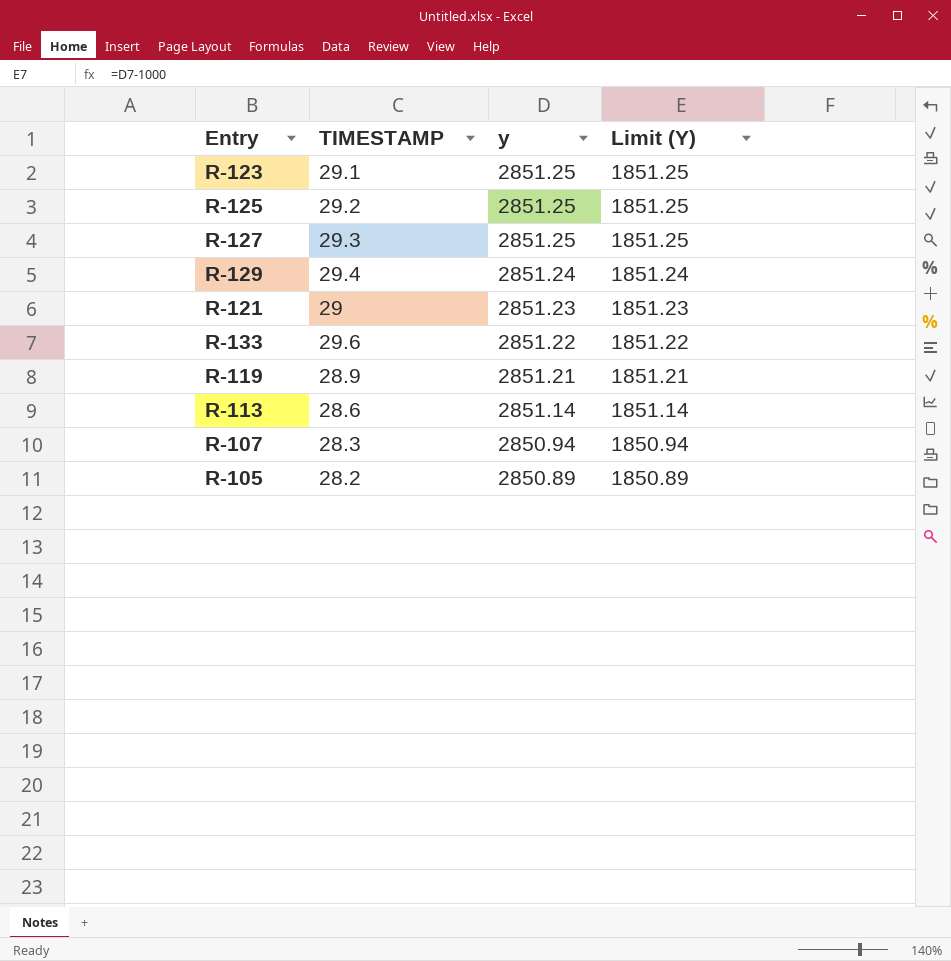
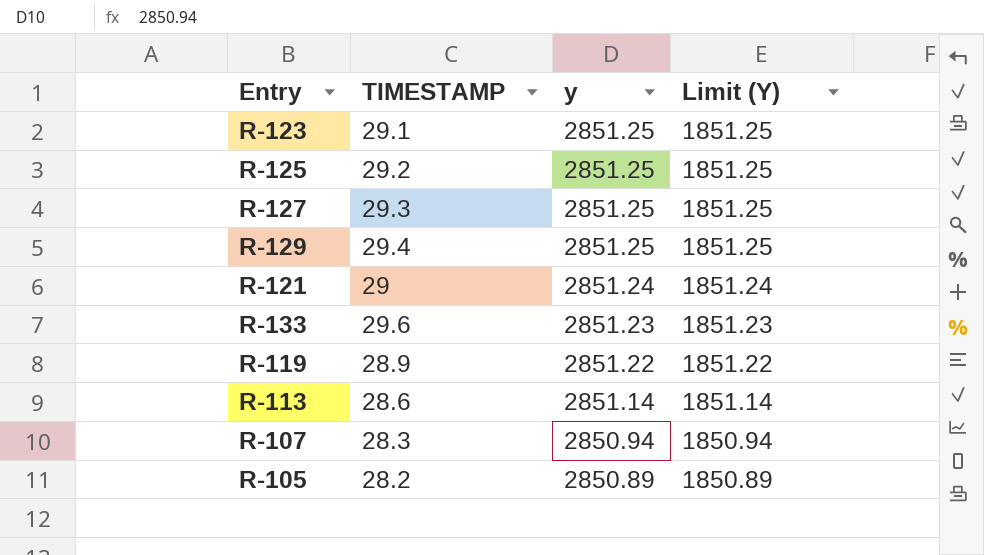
R-129 | y: 2851.24 -> 2851.25
R-129 | Limit (Y): 1851.24 -> 1851.25
R-121 | y: 2851.23 -> 2851.24
R-121 | Limit (Y): 1851.23 -> 1851.24
R-133 | y: 2851.22 -> 2851.23
R-133 | Limit (Y): 1851.22 -> 1851.23
R-119 | y: 2851.21 -> 2851.22
R-119 | Limit (Y): 1851.21 -> 1851.22

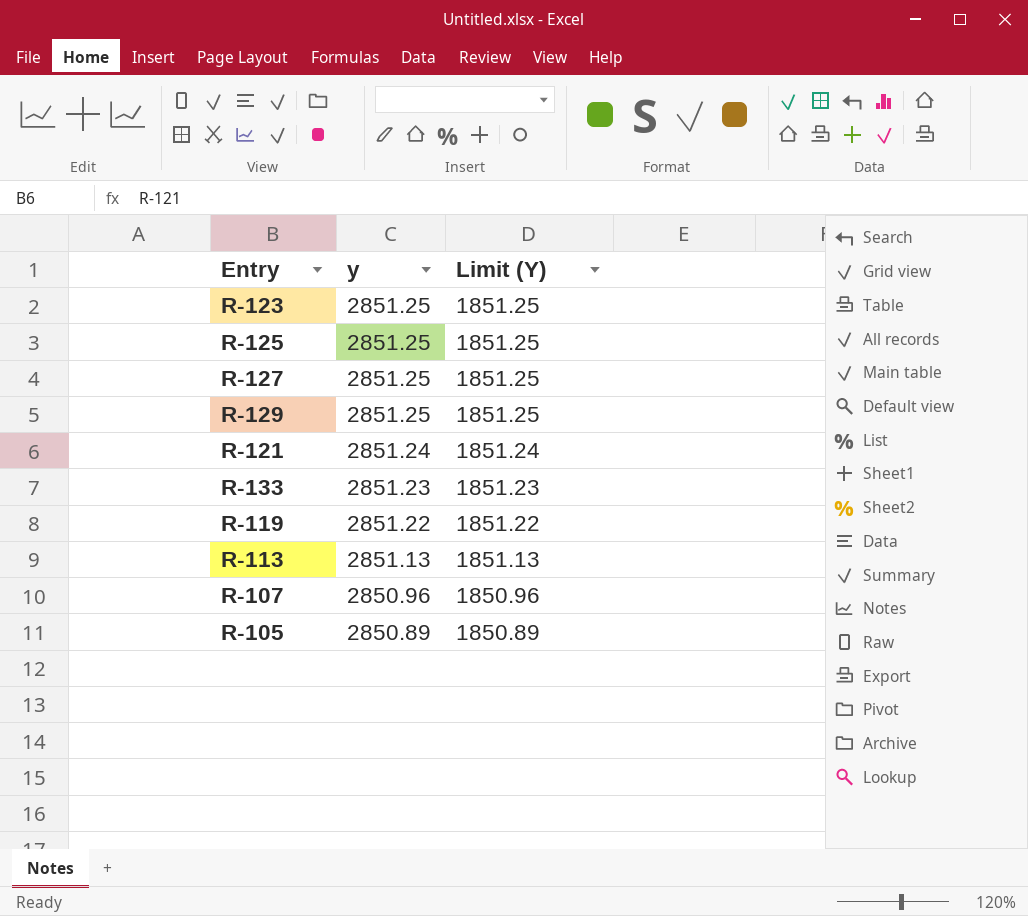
column TIMESTAMP | position: 2 -> none
R-113 | y: 2851.14 -> 2851.13
R-113 | Limit (Y): 1851.14 -> 1851.13
R-107 | y: 2850.94 -> 2850.96
R-107 | Limit (Y): 1850.94 -> 1850.96

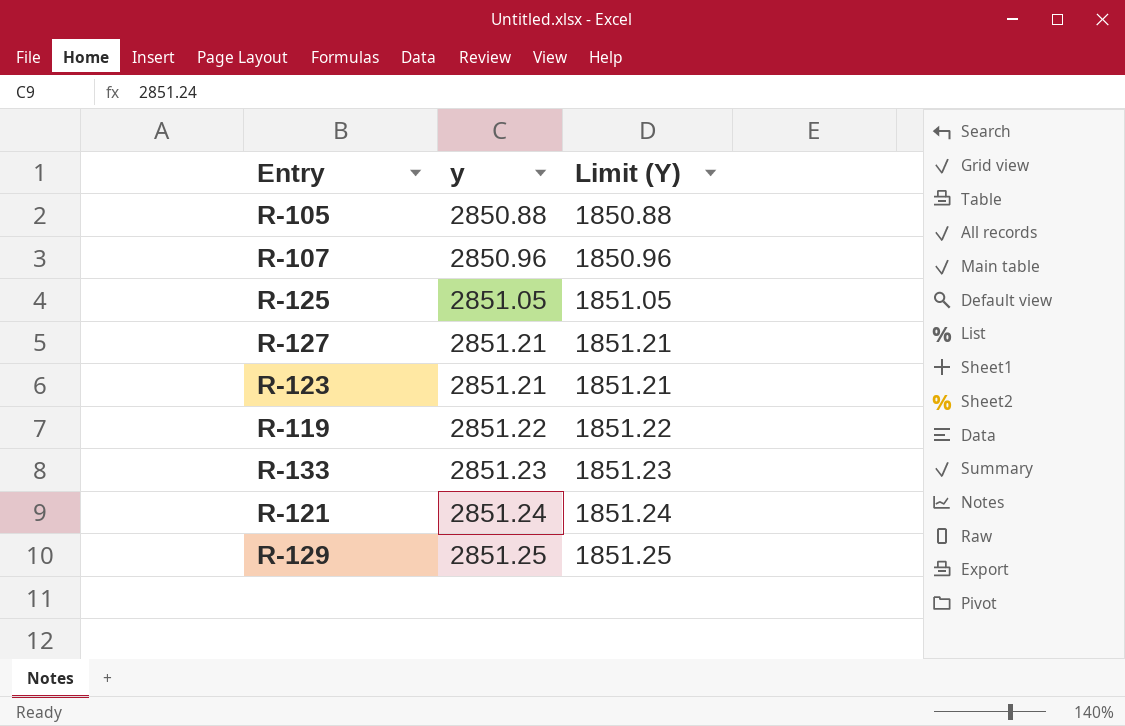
row order: y descending -> y ascending
row R-113: 2851.13 | 1851.13 -> none
R-105 | y: 2850.89 -> 2850.88
R-105 | Limit (Y): 1850.89 -> 1850.88
R-125 | y: 2851.25 -> 2851.05
R-125 | Limit (Y): 1851.25 -> 1851.05
R-127 | y: 2851.25 -> 2851.21
R-127 | Limit (Y): 1851.25 -> 1851.21
R-123 | y: 2851.25 -> 2851.21
R-123 | Limit (Y): 1851.25 -> 1851.21

